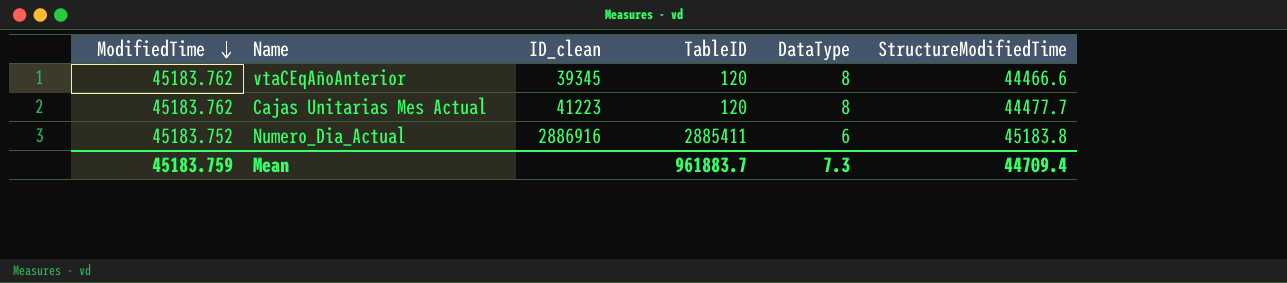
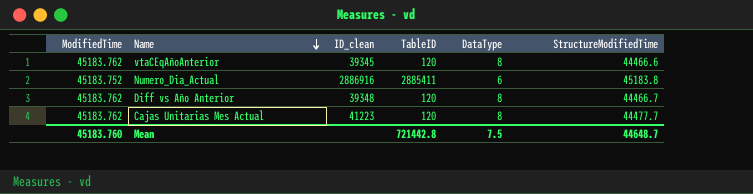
row order: ModifiedTime descending -> Name descending
row Diff vs Año Anterior: none -> 45183.762 | 39348 | 120 | 8 | 44466.7
Mean | ModifiedTime: 45183.759 -> 45183.760
Mean | TableID: 961883.7 -> 721442.8
Mean | DataType: 7.3 -> 7.5
Mean | StructureModifiedTime: 44709.4 -> 44648.7

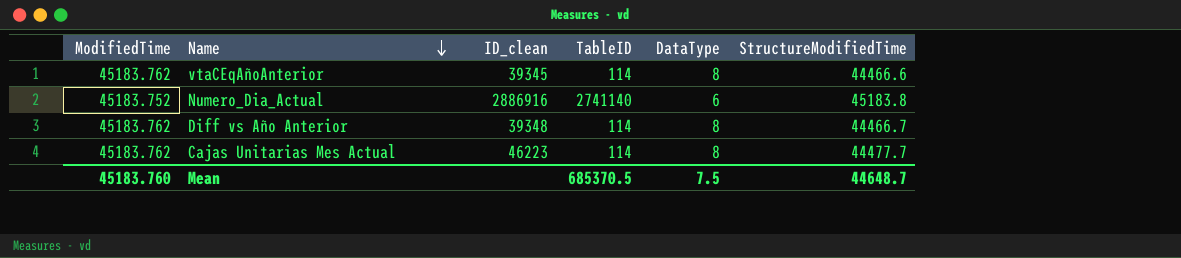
vtaCEqAñoAnterior | TableID: 120 -> 114
Numero_Dia_Actual | TableID: 2885411 -> 2741140
Diff vs Año Anterior | TableID: 120 -> 114
Cajas Unitarias Mes Actual | ID_clean: 41223 -> 46223
Cajas Unitarias Mes Actual | TableID: 120 -> 114
Mean | TableID: 721442.8 -> 685370.5

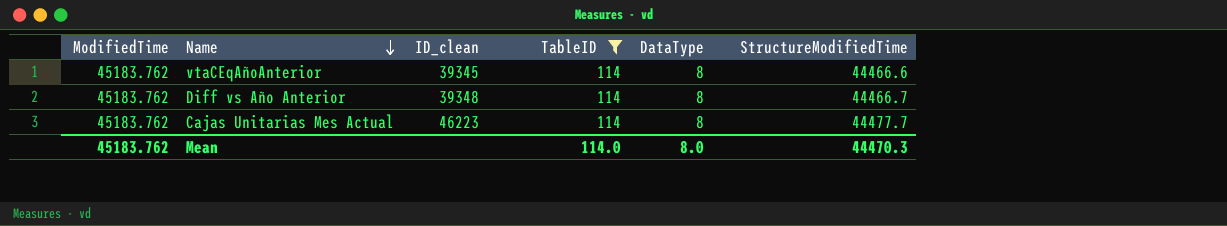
filter: none -> TableID = 114
Mean | ModifiedTime: 45183.760 -> 45183.762
Mean | TableID: 685370.5 -> 114.0
Mean | DataType: 7.5 -> 8.0
Mean | StructureModifiedTime: 44648.7 -> 44470.3

